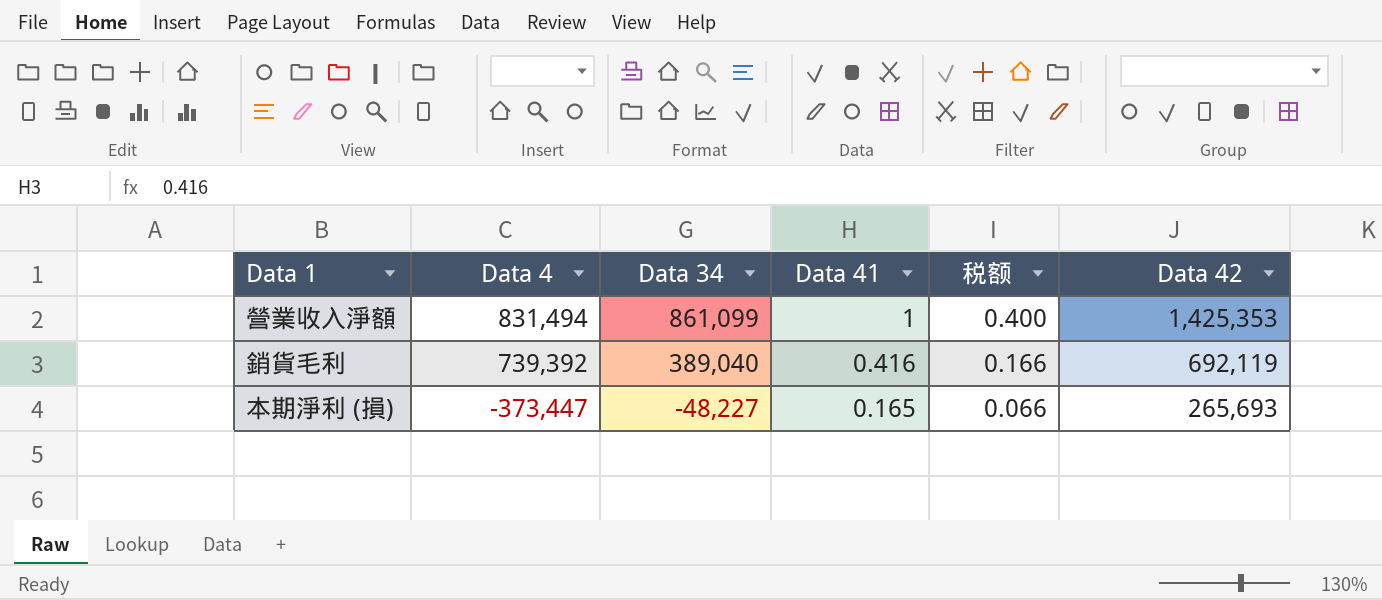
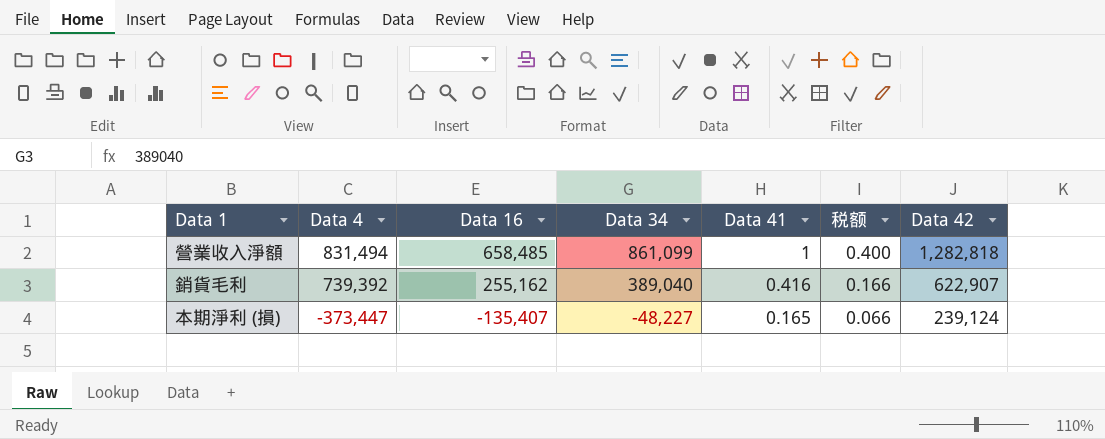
column Data 16 | position: none -> 3
營業收入淨額 | Data 42: 1,425,353 -> 1,282,818
銷貨毛利 | Data 42: 692,119 -> 622,907
本期淨利 (損) | Data 42: 265,693 -> 239,124

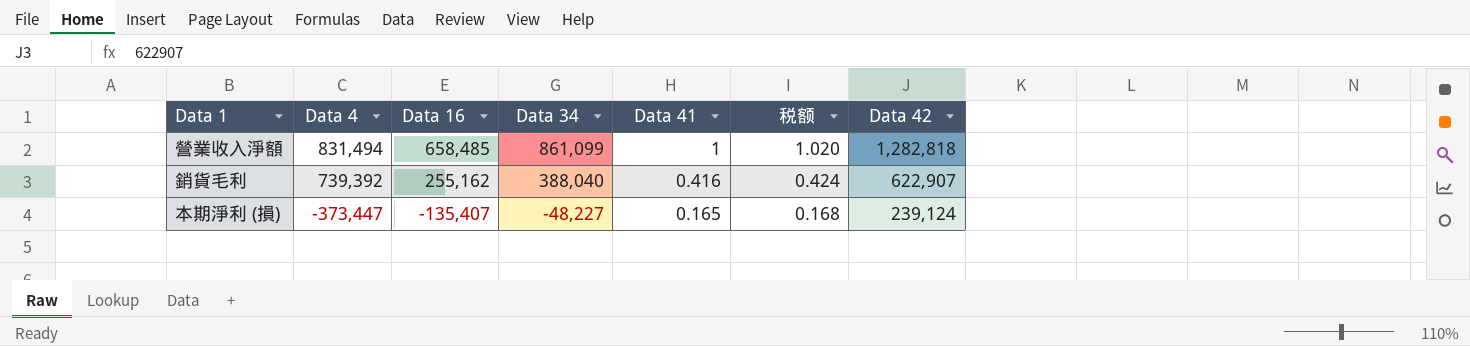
column 税额 | formula: [Data 41] * 0.4 -> [Data 41] * 1.02
銷貨毛利 | Data 34: 389,040 -> 388,040

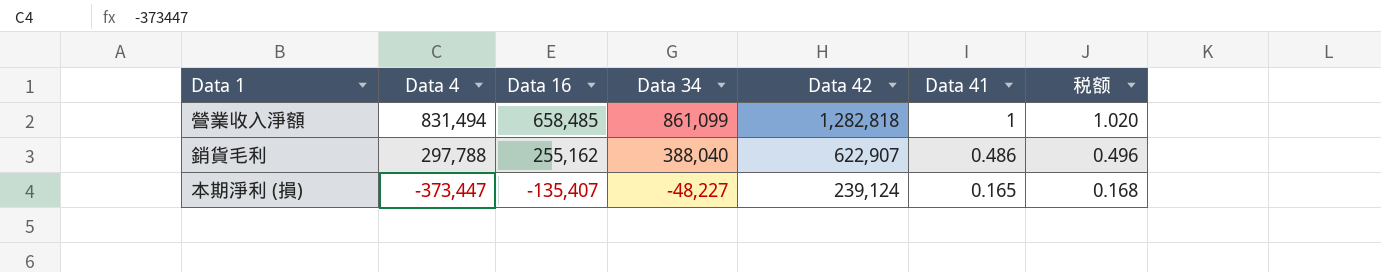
column Data 42 | position: 7 -> 5
銷貨毛利 | Data 4: 739,392 -> 297,788
銷貨毛利 | Data 41: 0.416 -> 0.486
銷貨毛利 | 税额: 0.424 -> 0.496

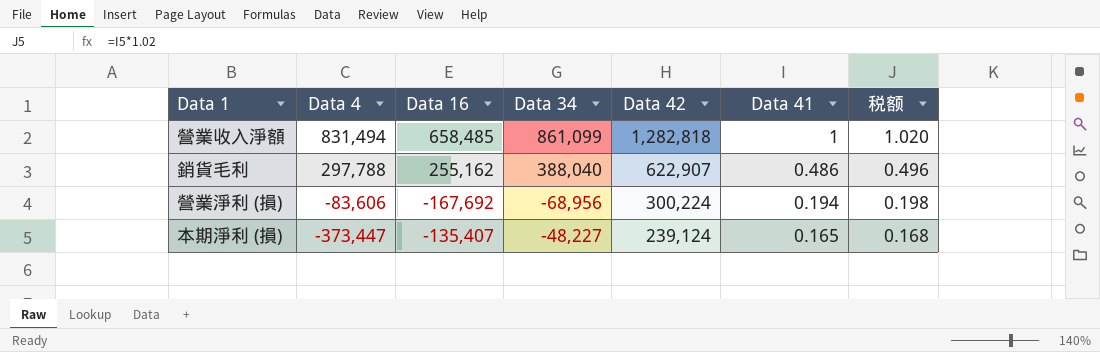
row 營業淨利 (損): none -> -83,606 | -167,692 | -68,956 | 300,224 | 0.194 | 0.198

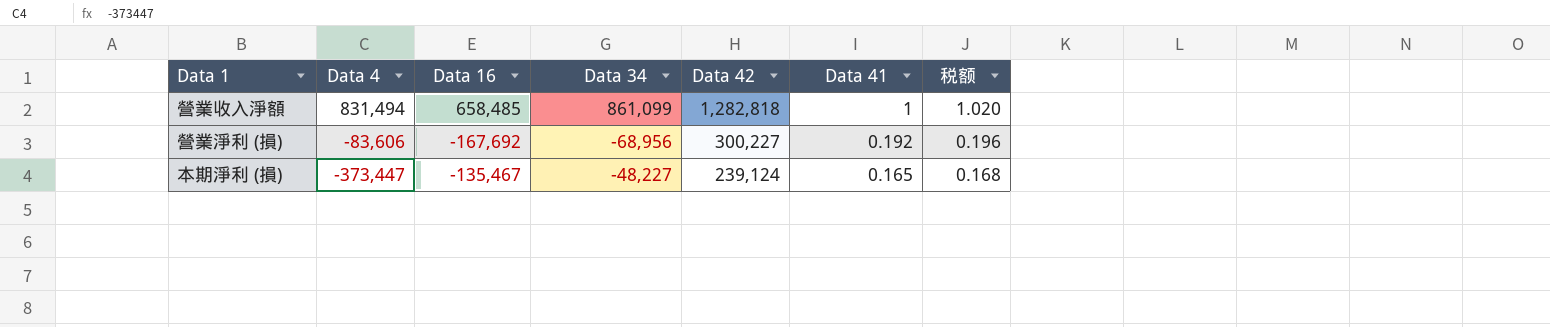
row 銷貨毛利: 297,788 | 255,162 | 388,040 | 622,907 | 0.486 | 0.496 -> none
營業淨利 (損) | Data 42: 300,224 -> 300,227
營業淨利 (損) | Data 41: 0.194 -> 0.192
營業淨利 (損) | 税额: 0.198 -> 0.196
本期淨利 (損) | Data 16: -135,407 -> -135,467

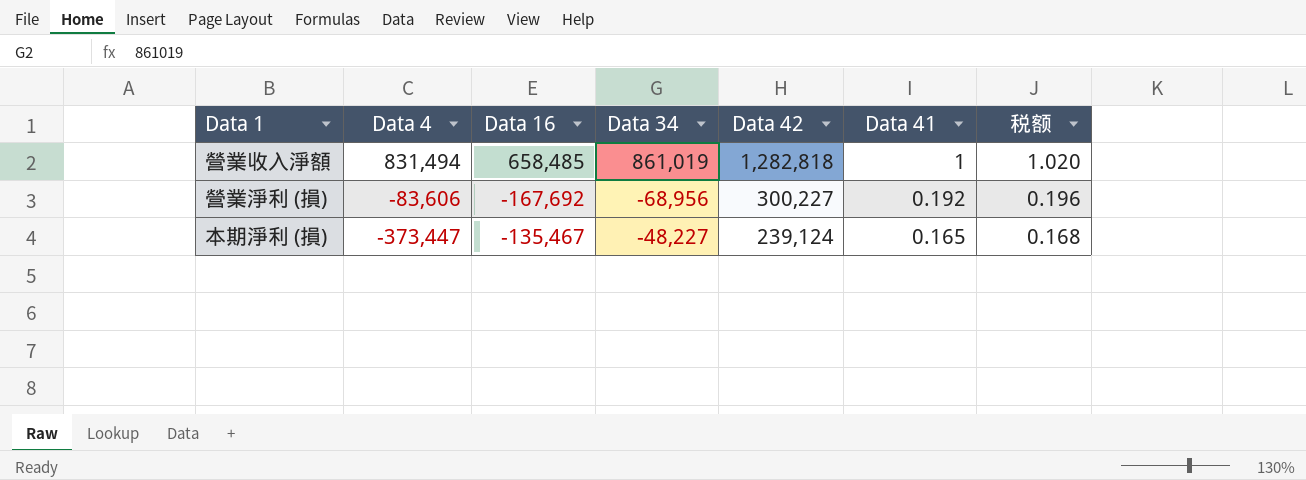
營業收入淨額 | Data 34: 861,099 -> 861,019

